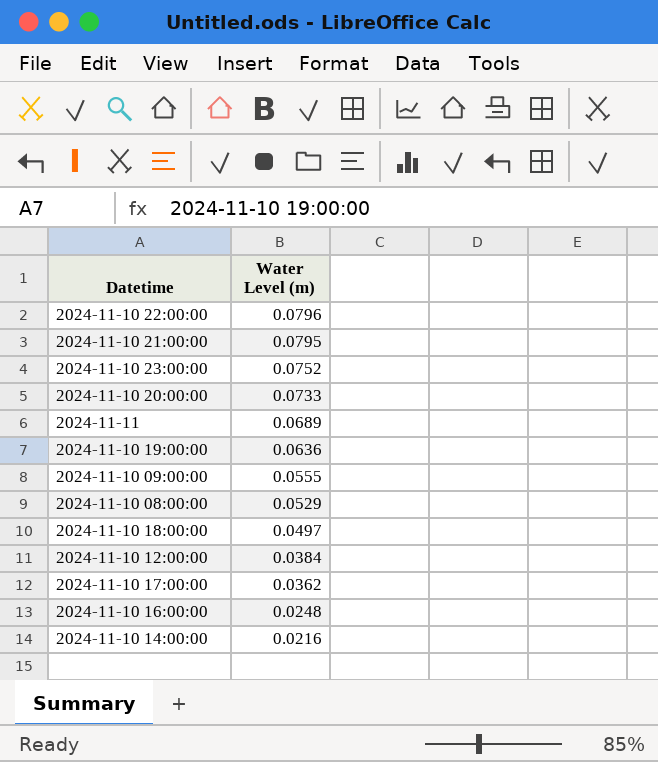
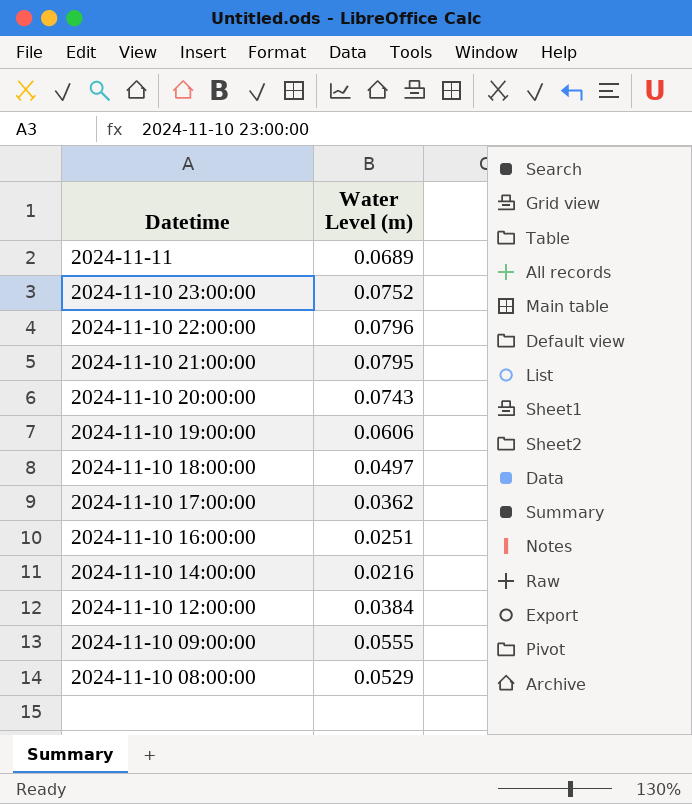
row order: Water Level (m) descending -> Datetime descending
2024-11-10 20:00:00 | Water Level (m): 0.0733 -> 0.0743
2024-11-10 19:00:00 | Water Level (m): 0.0636 -> 0.0606
2024-11-10 16:00:00 | Water Level (m): 0.0248 -> 0.0251

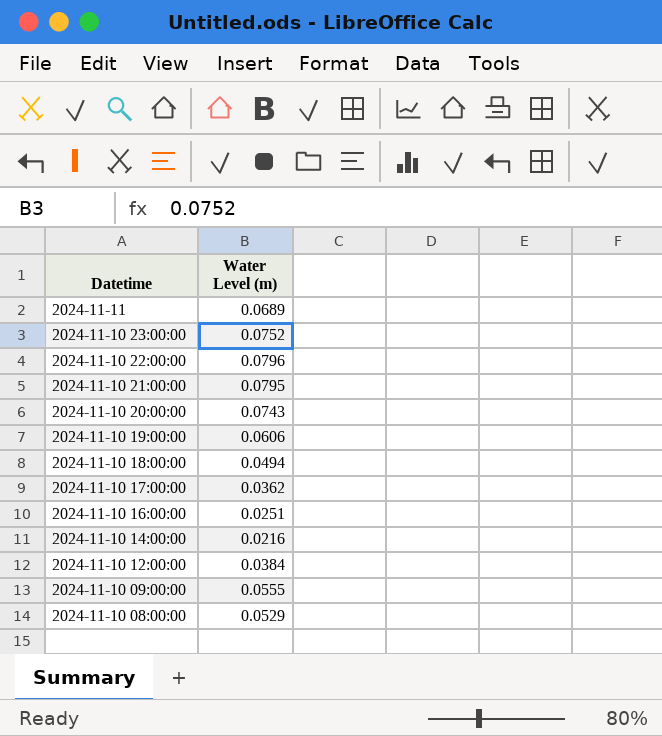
2024-11-10 18:00:00 | Water Level (m): 0.0497 -> 0.0494

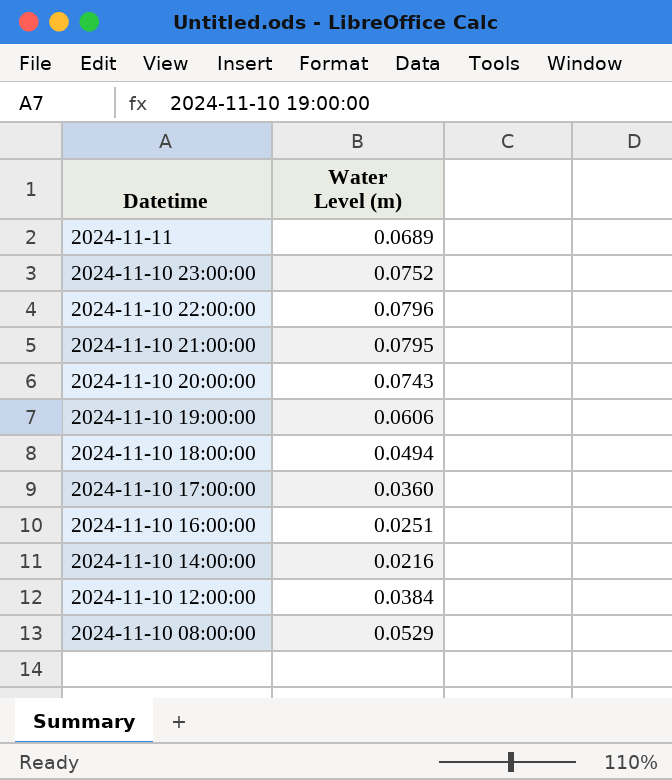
row 2024-11-10 09:00:00: 0.0555 -> none
2024-11-10 17:00:00 | Water Level (m): 0.0362 -> 0.0360

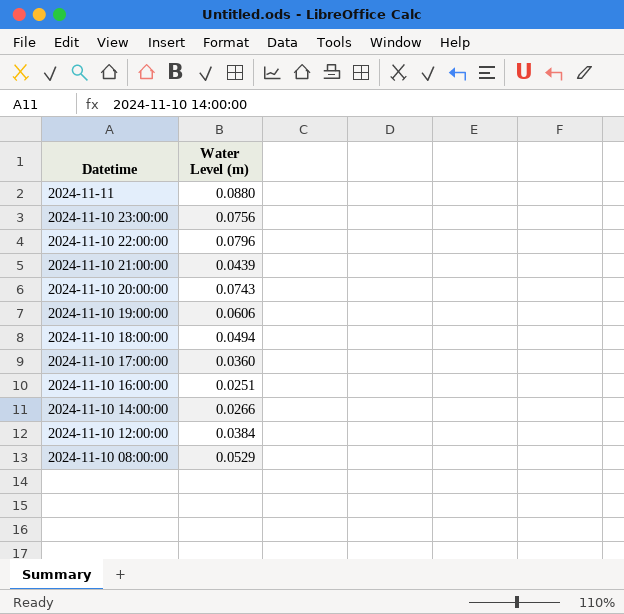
2024-11-11 | Water Level (m): 0.0689 -> 0.0880
2024-11-10 23:00:00 | Water Level (m): 0.0752 -> 0.0756
2024-11-10 21:00:00 | Water Level (m): 0.0795 -> 0.0439
2024-11-10 14:00:00 | Water Level (m): 0.0216 -> 0.0266

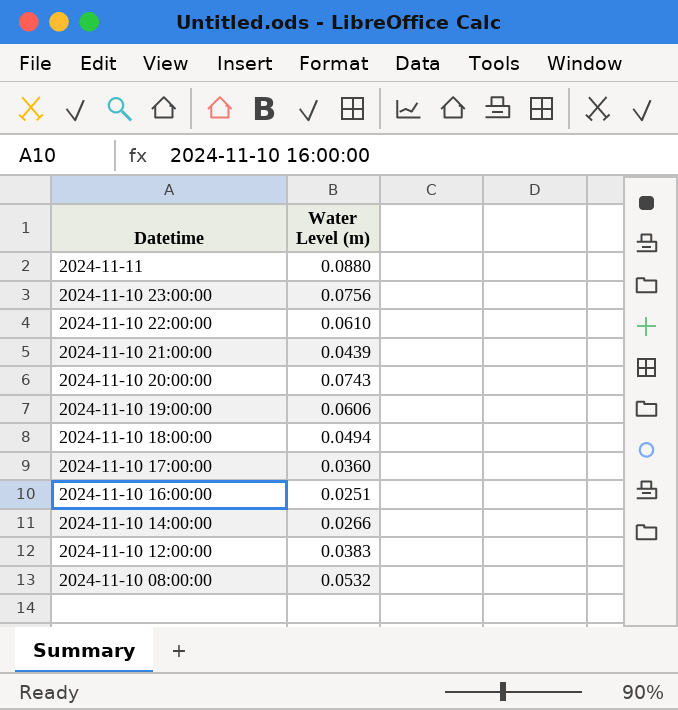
2024-11-10 22:00:00 | Water Level (m): 0.0796 -> 0.0610
2024-11-10 12:00:00 | Water Level (m): 0.0384 -> 0.0383
2024-11-10 08:00:00 | Water Level (m): 0.0529 -> 0.0532

